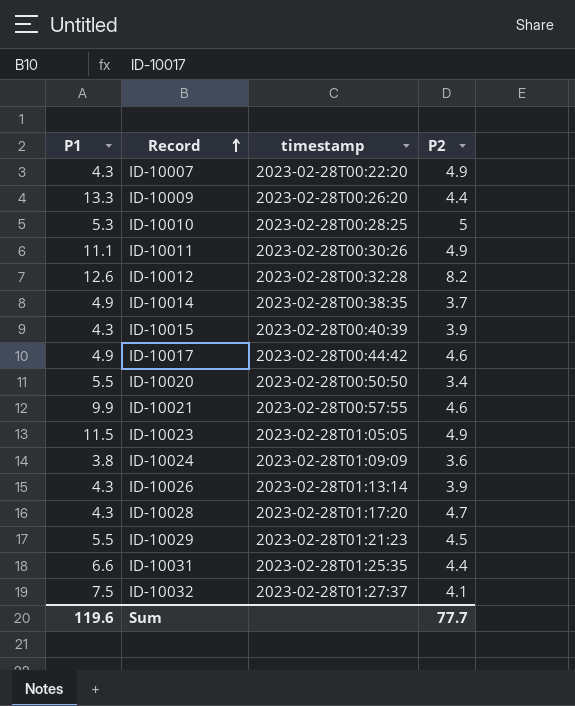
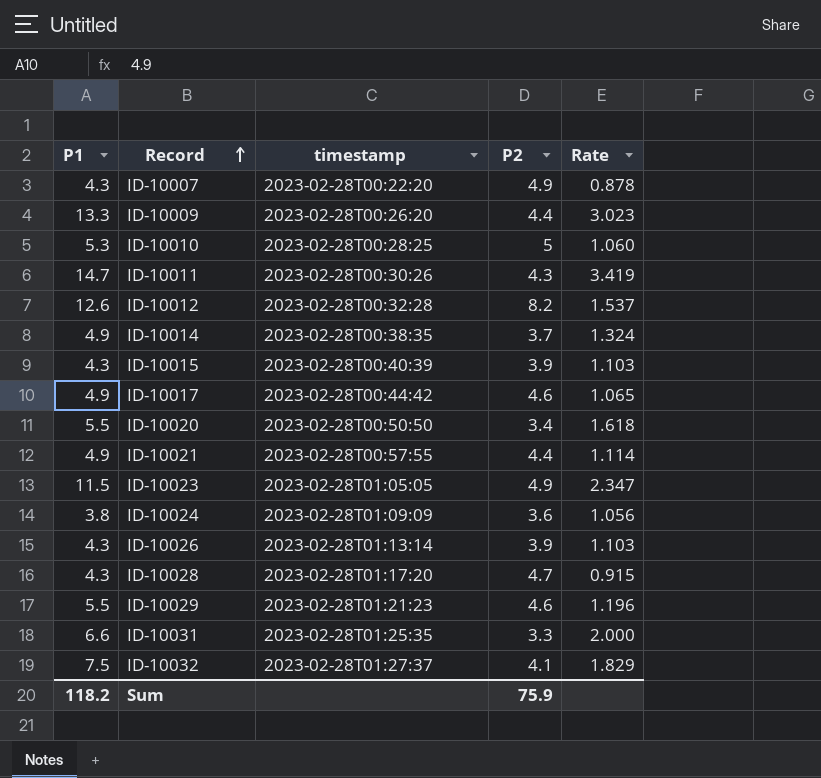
column Rate | formula: none -> [P1] / [P2]
ID-10011 | P1: 11.1 -> 14.7
ID-10011 | P2: 4.9 -> 4.3
ID-10021 | P1: 9.9 -> 4.9
ID-10021 | P2: 4.6 -> 4.4
ID-10029 | P2: 4.5 -> 4.6
ID-10031 | P2: 4.4 -> 3.3
Sum | P1: 119.6 -> 118.2
Sum | P2: 77.7 -> 75.9

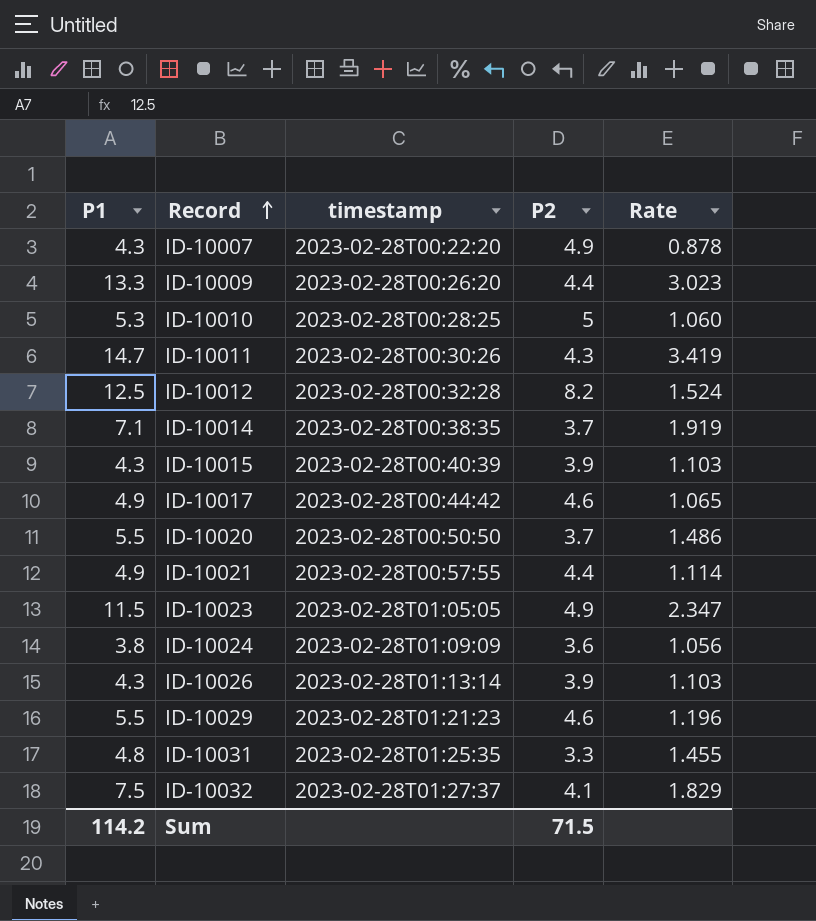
row ID-10028: 4.3 | 2023-02-28T01:17:20 | 4.7 | 0.915 -> none
ID-10012 | P1: 12.6 -> 12.5
ID-10012 | Rate: 1.537 -> 1.524
ID-10014 | P1: 4.9 -> 7.1
ID-10014 | Rate: 1.324 -> 1.919
ID-10020 | P2: 3.4 -> 3.7
ID-10020 | Rate: 1.618 -> 1.486
ID-10031 | P1: 6.6 -> 4.8
ID-10031 | Rate: 2.000 -> 1.455
Sum | P1: 118.2 -> 114.2
Sum | P2: 75.9 -> 71.5

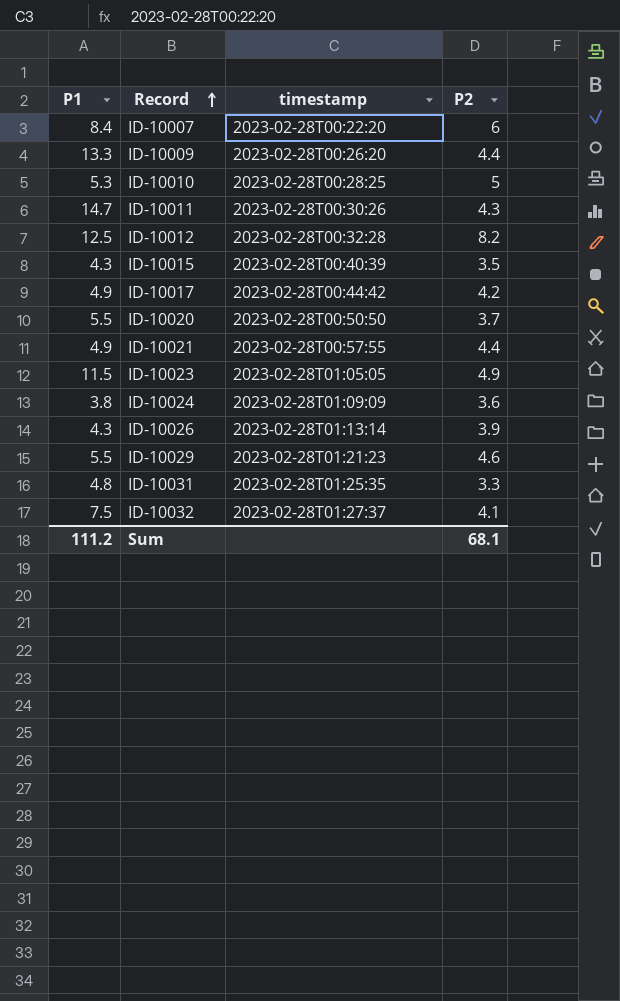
column Rate | formula: [P1] / [P2] -> none
row ID-10014: 7.1 | 2023-02-28T00:38:35 | 3.7 | 1.919 -> none
ID-10007 | P1: 4.3 -> 8.4
ID-10007 | P2: 4.9 -> 6
ID-10015 | P2: 3.9 -> 3.5
ID-10017 | P2: 4.6 -> 4.2
Sum | P1: 114.2 -> 111.2
Sum | P2: 71.5 -> 68.1

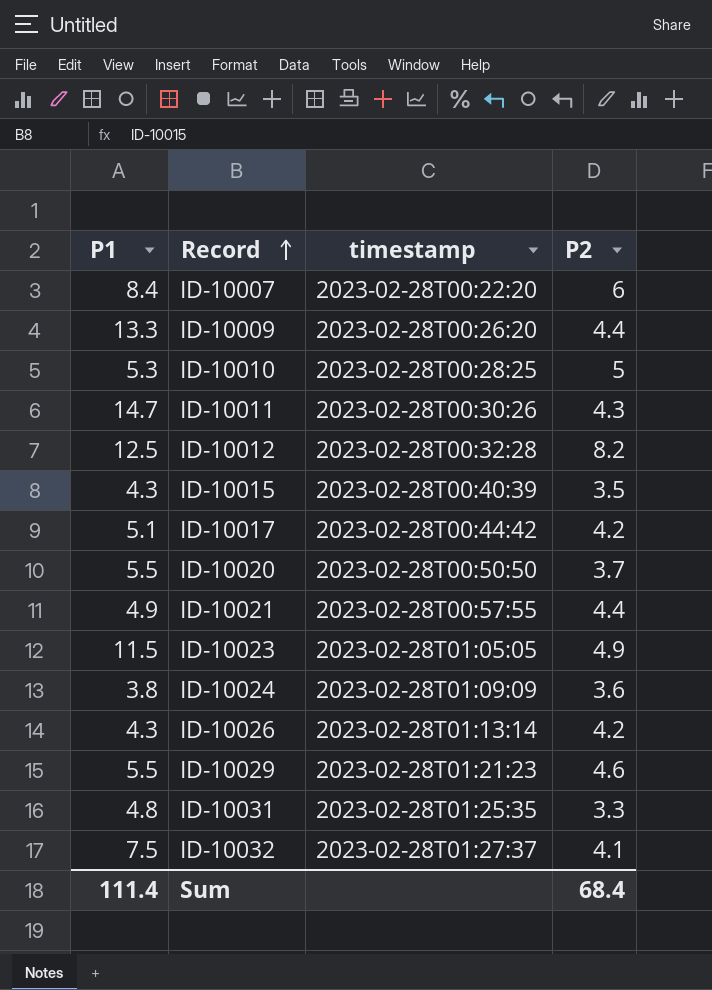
ID-10017 | P1: 4.9 -> 5.1
ID-10026 | P2: 3.9 -> 4.2
Sum | P1: 111.2 -> 111.4
Sum | P2: 68.1 -> 68.4

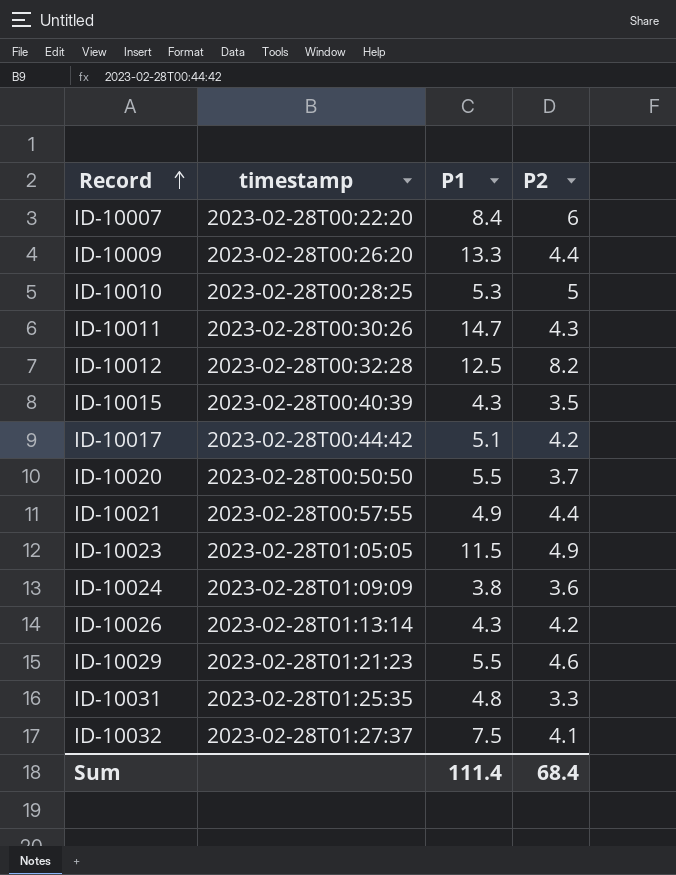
column P1 | position: 1 -> 3

